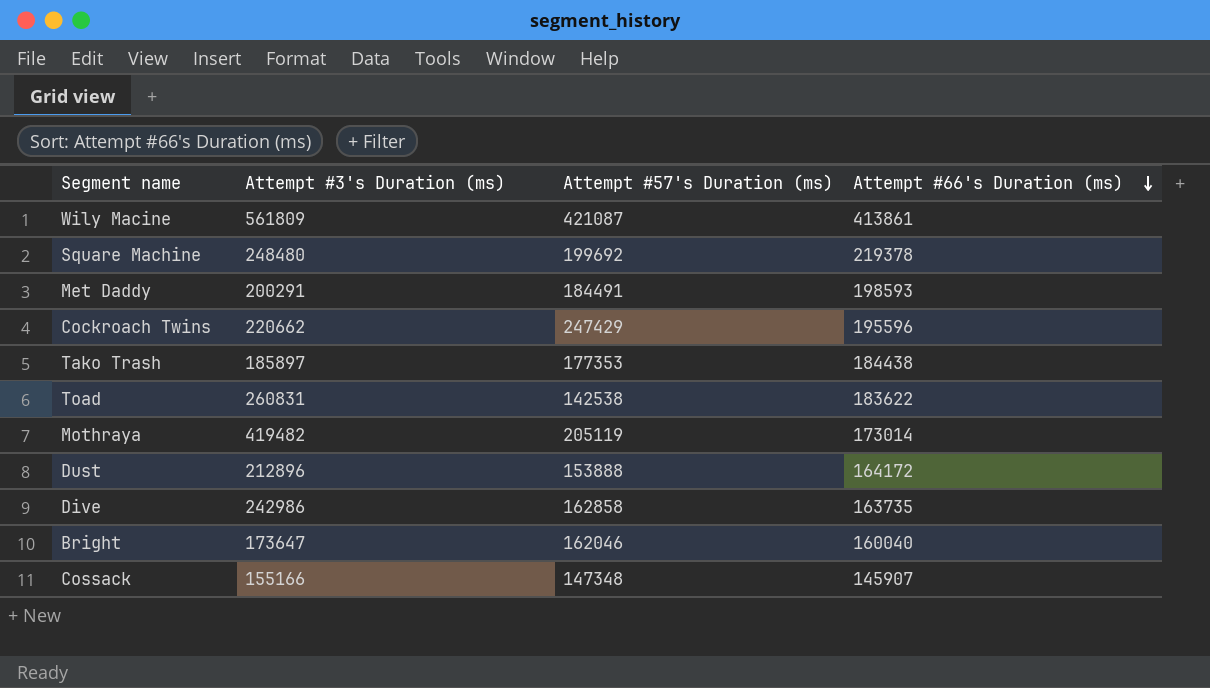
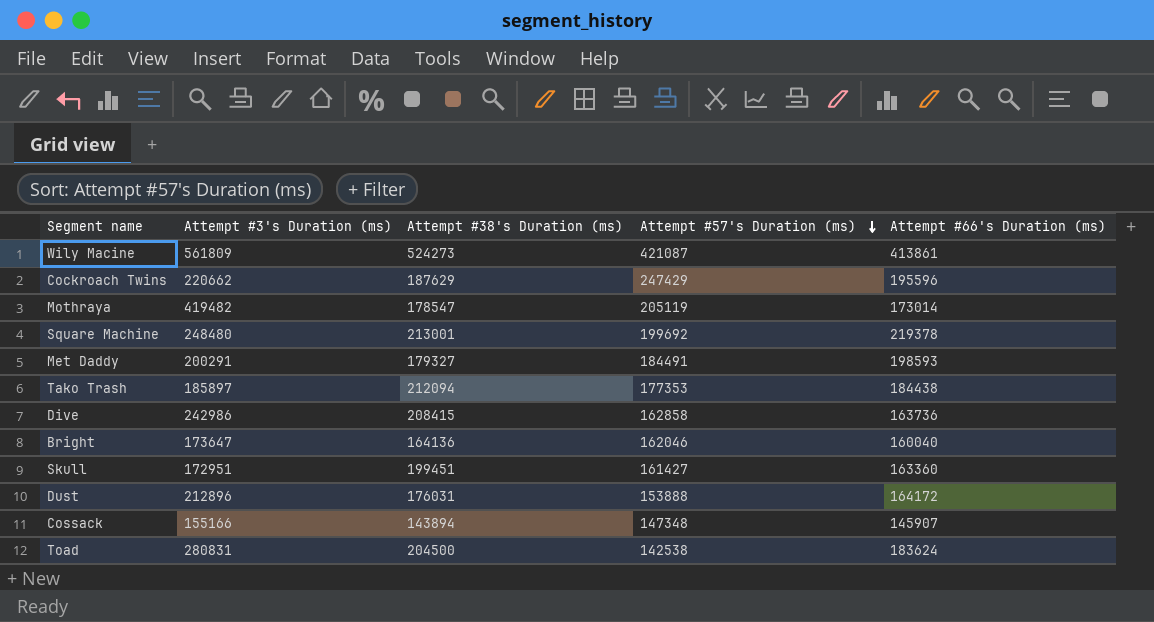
row order: Attempt #66's Duration (ms) descending -> Attempt #57's Duration (ms) descending
column Attempt #38's Duration (ms) | position: none -> 3
Dive | Attempt #66's Duration (ms): 163735 -> 163736
row Skull: none -> 172951 | 199451 | 161427 | 163360
Toad | Attempt #3's Duration (ms): 260831 -> 280831
Toad | Attempt #66's Duration (ms): 183622 -> 183624

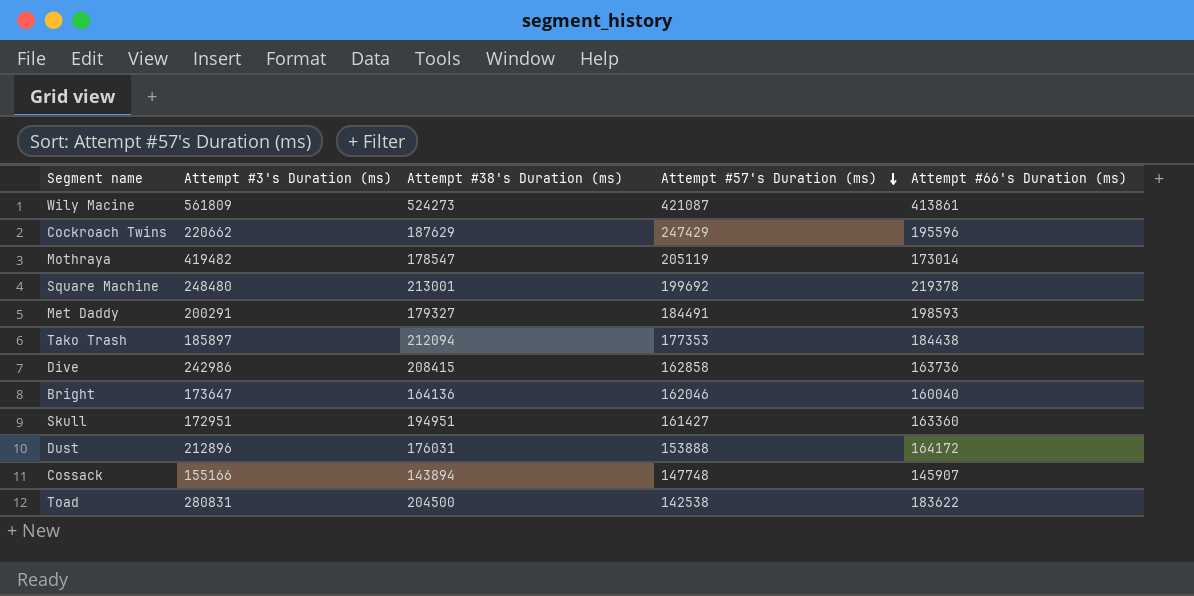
Skull | Attempt #38's Duration (ms): 199451 -> 194951
Cossack | Attempt #57's Duration (ms): 147348 -> 147748
Toad | Attempt #66's Duration (ms): 183624 -> 183622

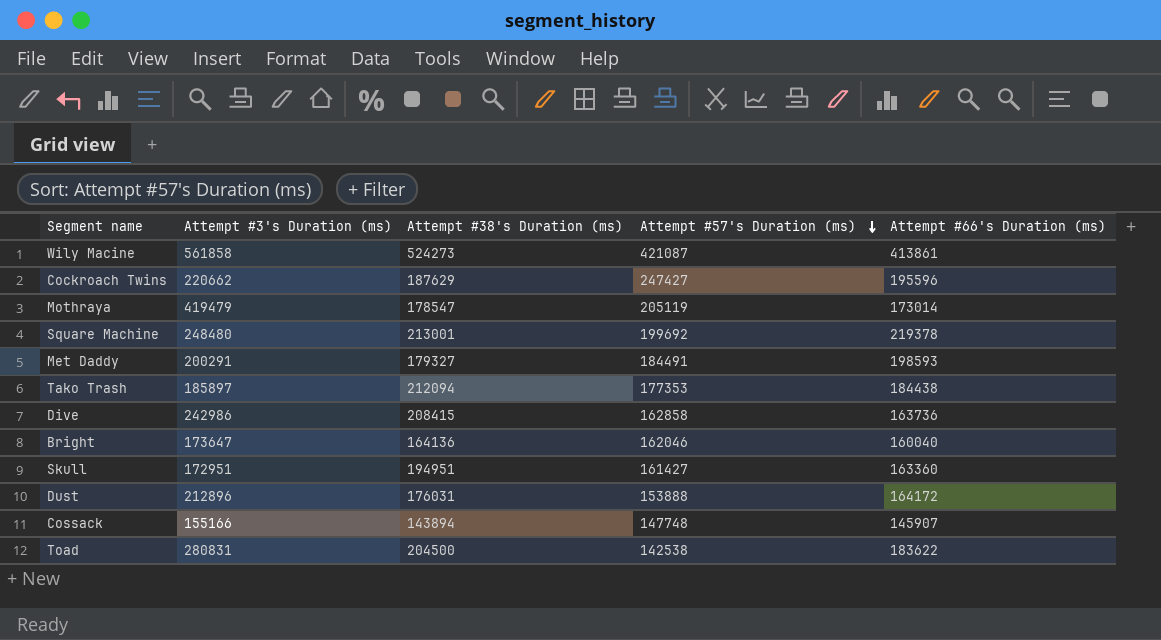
Wily Macine | Attempt #3's Duration (ms): 561809 -> 561858
Cockroach Twins | Attempt #57's Duration (ms): 247429 -> 247427
Mothraya | Attempt #3's Duration (ms): 419482 -> 419479

